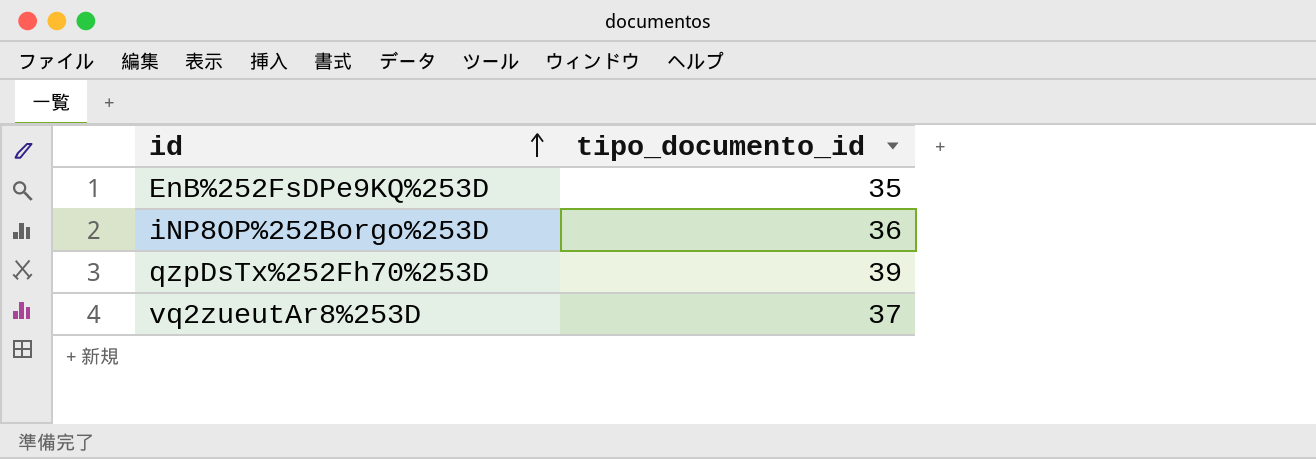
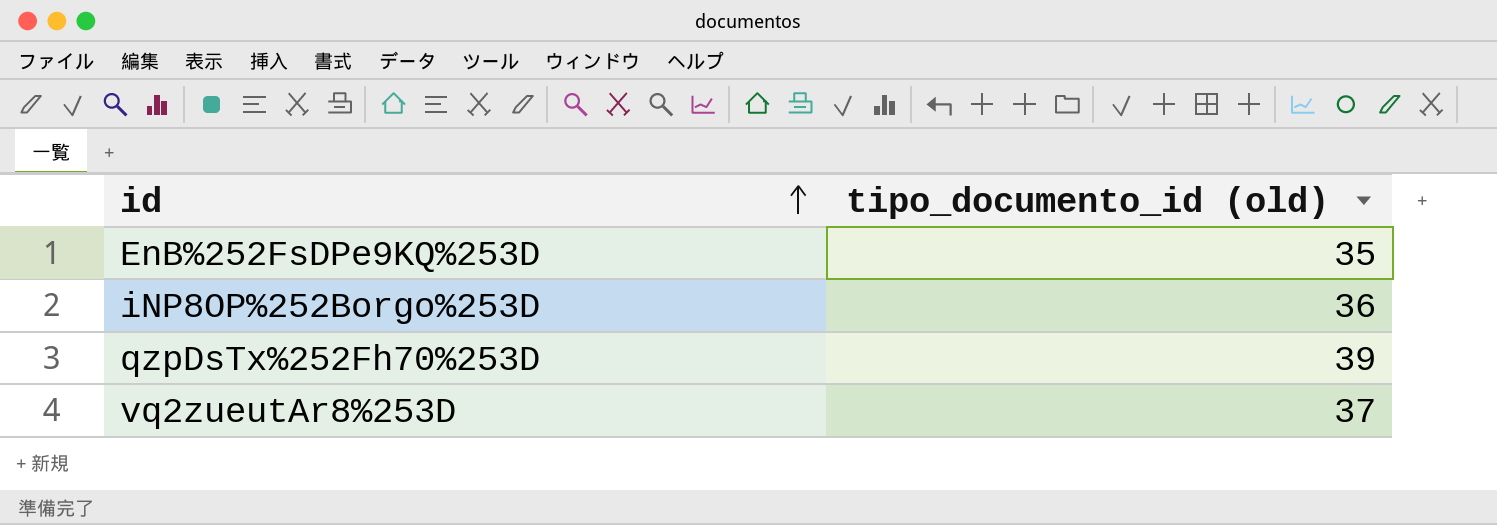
column name: tipo_documento_id -> tipo_documento_id (old)

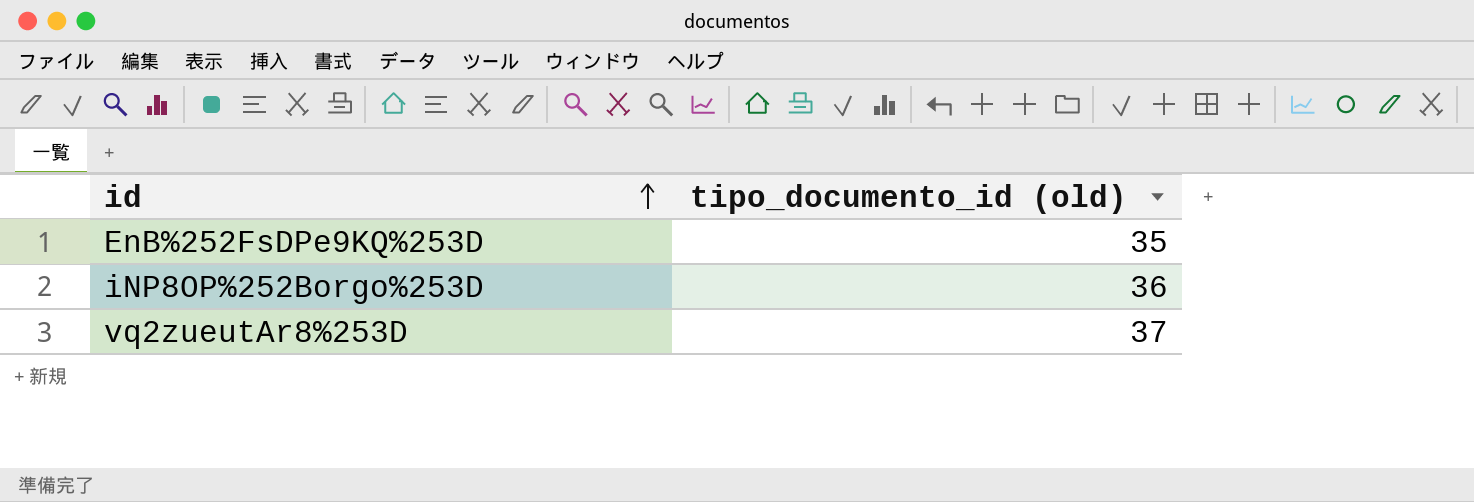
row qzpDsTx%252Fh70%253D: 39 -> none

